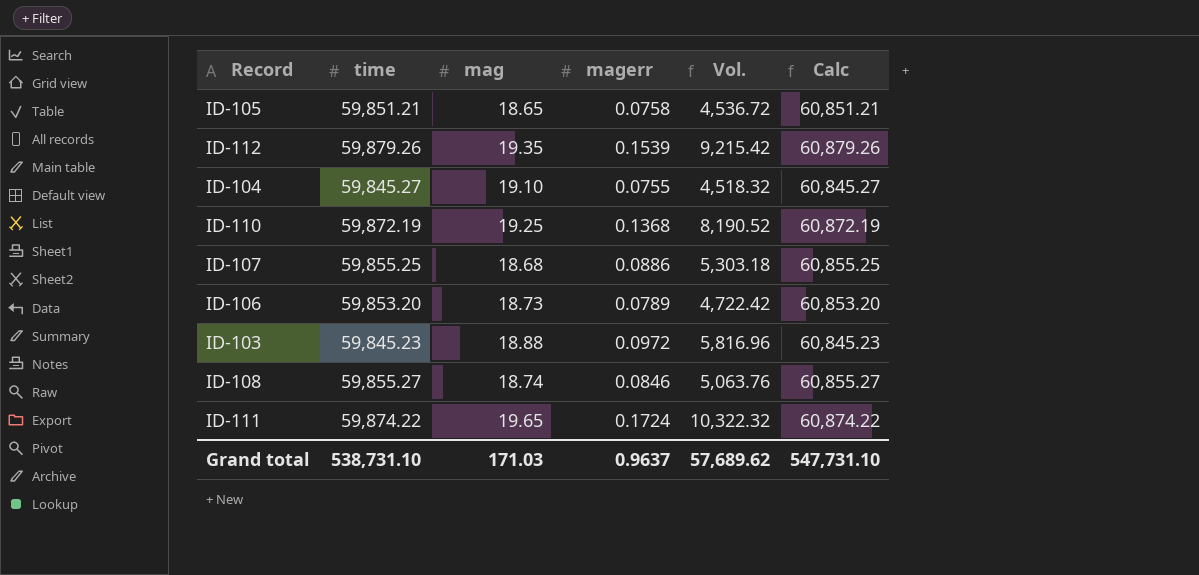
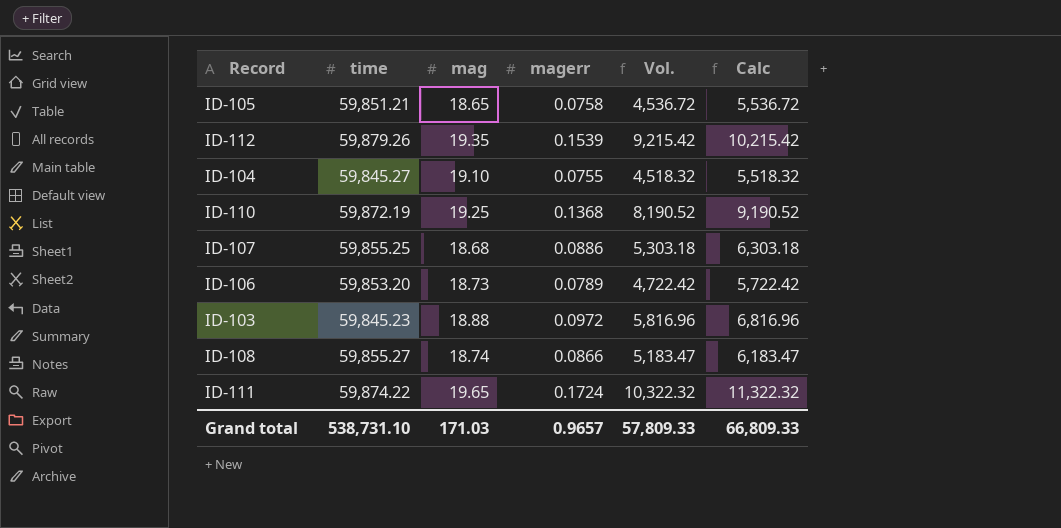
column Calc | formula: [time] + 1000 -> [Vol.] + 1000
ID-108 | magerr: 0.0846 -> 0.0866
ID-108 | Vol.: 5,063.76 -> 5,183.47
Grand total | magerr: 0.9637 -> 0.9657
Grand total | Vol.: 57,689.62 -> 57,809.33
Grand total | Calc: 547,731.10 -> 66,809.33

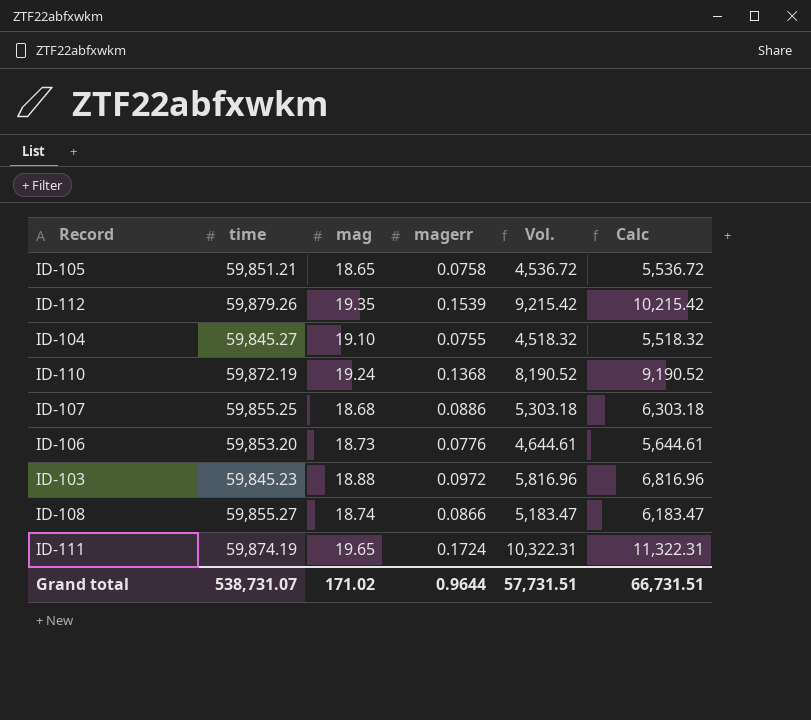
ID-110 | mag: 19.25 -> 19.24
ID-106 | magerr: 0.0789 -> 0.0776
ID-106 | Vol.: 4,722.42 -> 4,644.61
ID-106 | Calc: 5,722.42 -> 5,644.61
ID-111 | time: 59,874.22 -> 59,874.19
ID-111 | Vol.: 10,322.32 -> 10,322.31
ID-111 | Calc: 11,322.32 -> 11,322.31
Grand total | time: 538,731.10 -> 538,731.07
Grand total | mag: 171.03 -> 171.02
Grand total | magerr: 0.9657 -> 0.9644
Grand total | Vol.: 57,809.33 -> 57,731.51
Grand total | Calc: 66,809.33 -> 66,731.51

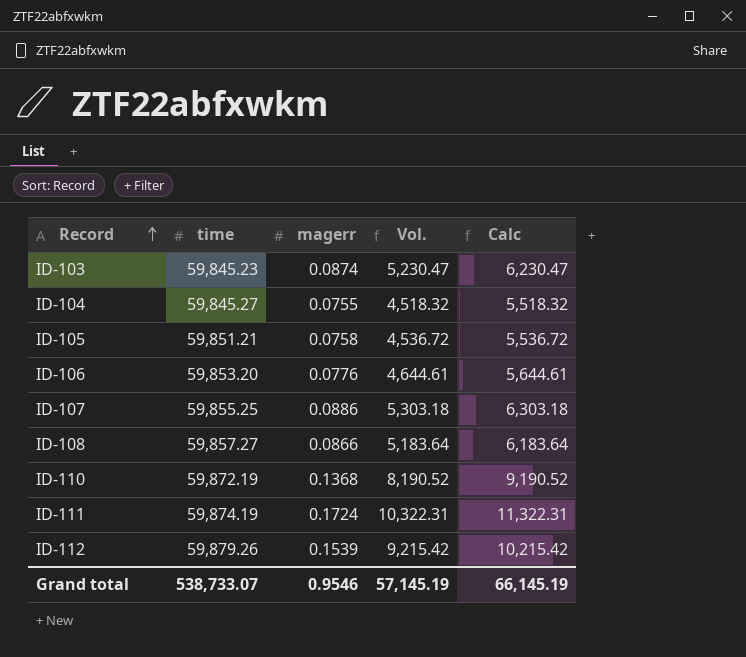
row order: none -> Record ascending
column mag | position: 3 -> none
ID-103 | magerr: 0.0972 -> 0.0874
ID-103 | Vol.: 5,816.96 -> 5,230.47
ID-103 | Calc: 6,816.96 -> 6,230.47
ID-108 | time: 59,855.27 -> 59,857.27
ID-108 | Vol.: 5,183.47 -> 5,183.64
ID-108 | Calc: 6,183.47 -> 6,183.64
Grand total | time: 538,731.07 -> 538,733.07
Grand total | magerr: 0.9644 -> 0.9546
Grand total | Vol.: 57,731.51 -> 57,145.19
Grand total | Calc: 66,731.51 -> 66,145.19

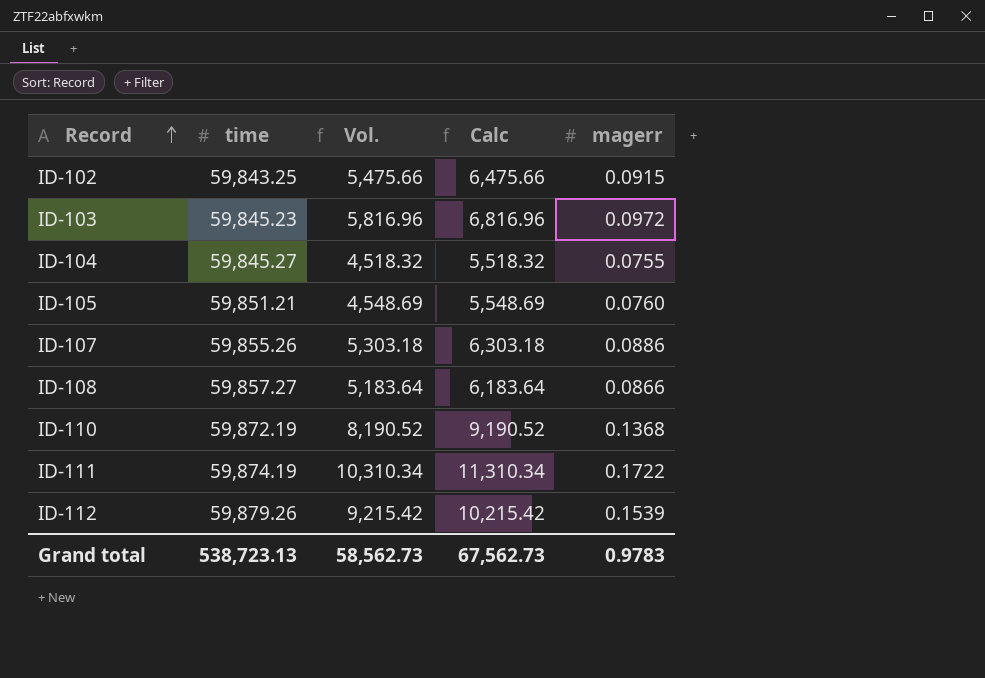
column magerr | position: 3 -> 5
row ID-106: 59,853.20 | 0.0776 | 4,644.61 | 5,644.61 -> none
row ID-102: none -> 59,843.25 | 5,475.66 | 6,475.66 | 0.0915
ID-103 | Vol.: 5,230.47 -> 5,816.96
ID-103 | Calc: 6,230.47 -> 6,816.96
ID-103 | magerr: 0.0874 -> 0.0972
ID-105 | Vol.: 4,536.72 -> 4,548.69
ID-105 | Calc: 5,536.72 -> 5,548.69
ID-105 | magerr: 0.0758 -> 0.0760
ID-107 | time: 59,855.25 -> 59,855.26
ID-111 | Vol.: 10,322.31 -> 10,310.34
ID-111 | Calc: 11,322.31 -> 11,310.34
ID-111 | magerr: 0.1724 -> 0.1722
Grand total | time: 538,733.07 -> 538,723.13
Grand total | Vol.: 57,145.19 -> 58,562.73
Grand total | Calc: 66,145.19 -> 67,562.73
Grand total | magerr: 0.9546 -> 0.9783

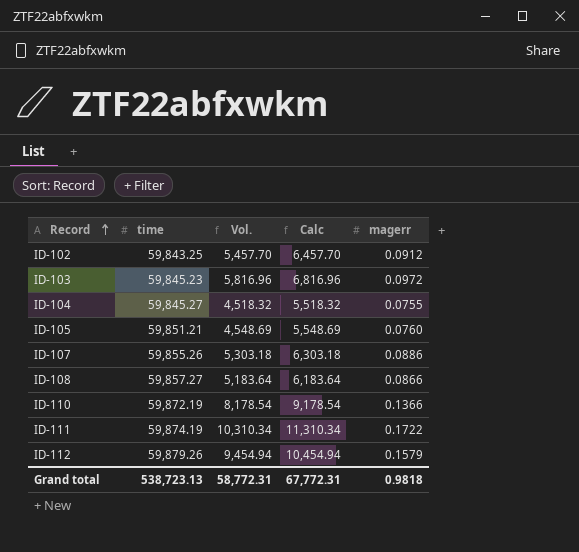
ID-102 | Vol.: 5,475.66 -> 5,457.70
ID-102 | Calc: 6,475.66 -> 6,457.70
ID-102 | magerr: 0.0915 -> 0.0912
ID-110 | Vol.: 8,190.52 -> 8,178.54
ID-110 | Calc: 9,190.52 -> 9,178.54
ID-110 | magerr: 0.1368 -> 0.1366
ID-112 | Vol.: 9,215.42 -> 9,454.94
ID-112 | Calc: 10,215.42 -> 10,454.94
ID-112 | magerr: 0.1539 -> 0.1579
Grand total | Vol.: 58,562.73 -> 58,772.31
Grand total | Calc: 67,562.73 -> 67,772.31
Grand total | magerr: 0.9783 -> 0.9818

